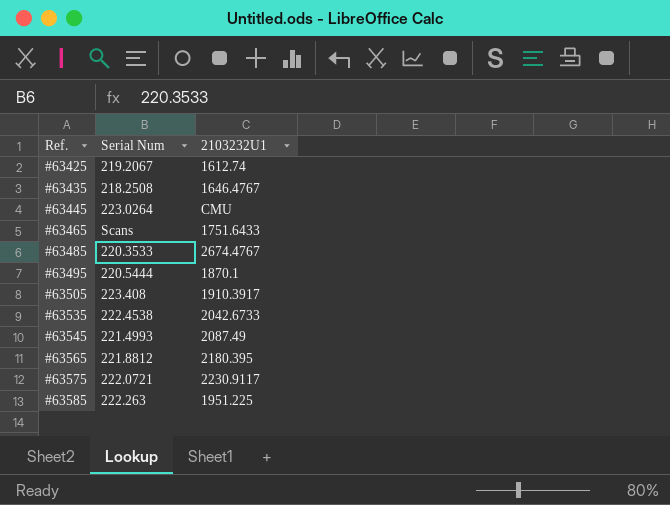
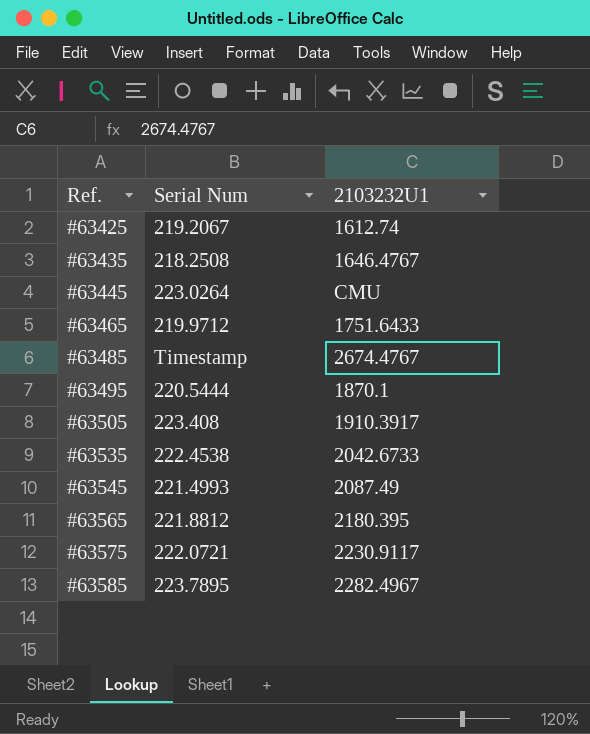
#63465 | Serial Num: Scans -> 219.9712
#63485 | Serial Num: 220.3533 -> Timestamp
#63585 | Serial Num: 222.263 -> 223.7895
#63585 | 2103232U1: 1951.225 -> 2282.4967

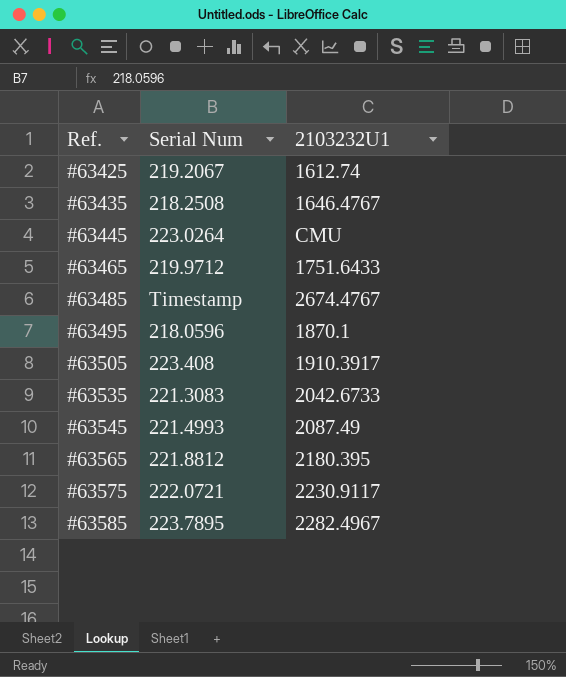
#63495 | Serial Num: 220.5444 -> 218.0596
#63535 | Serial Num: 222.4538 -> 221.3083

